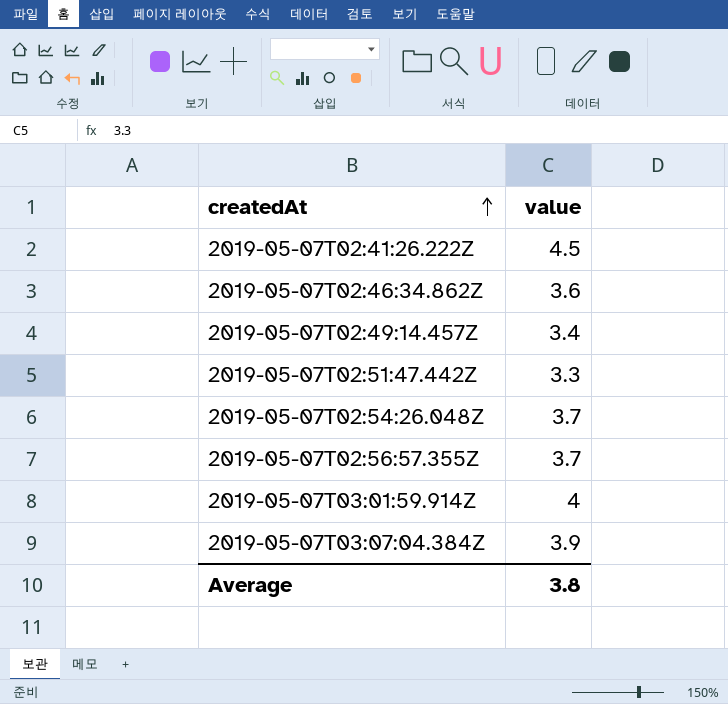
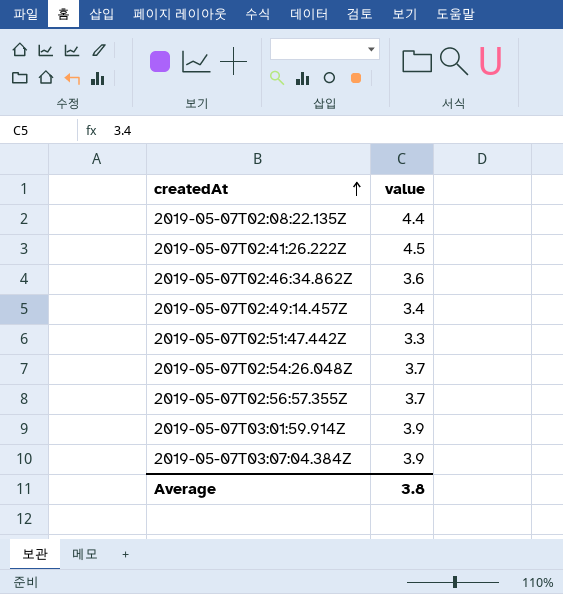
row 2019-05-07T02:08:22.135Z: none -> 4.4
2019-05-07T03:01:59.914Z | value: 4 -> 3.9

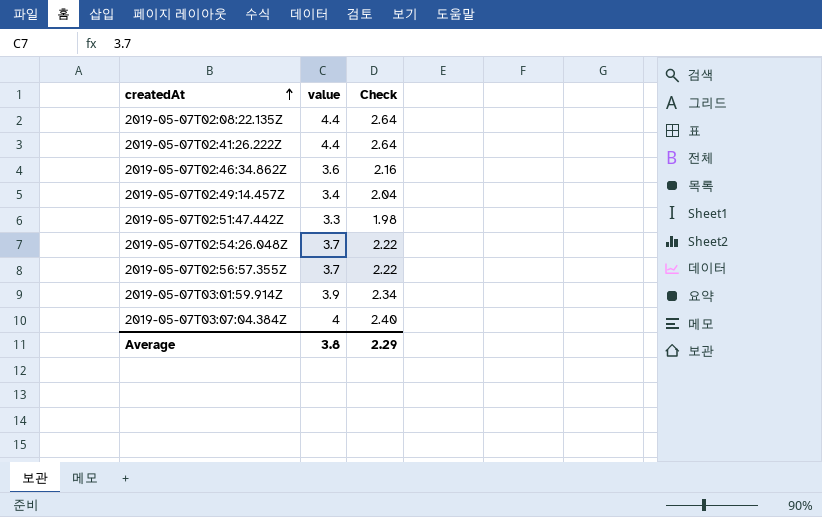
column Check | formula: none -> [value] * 0.6
2019-05-07T02:41:26.222Z | value: 4.5 -> 4.4
2019-05-07T03:07:04.384Z | value: 3.9 -> 4

